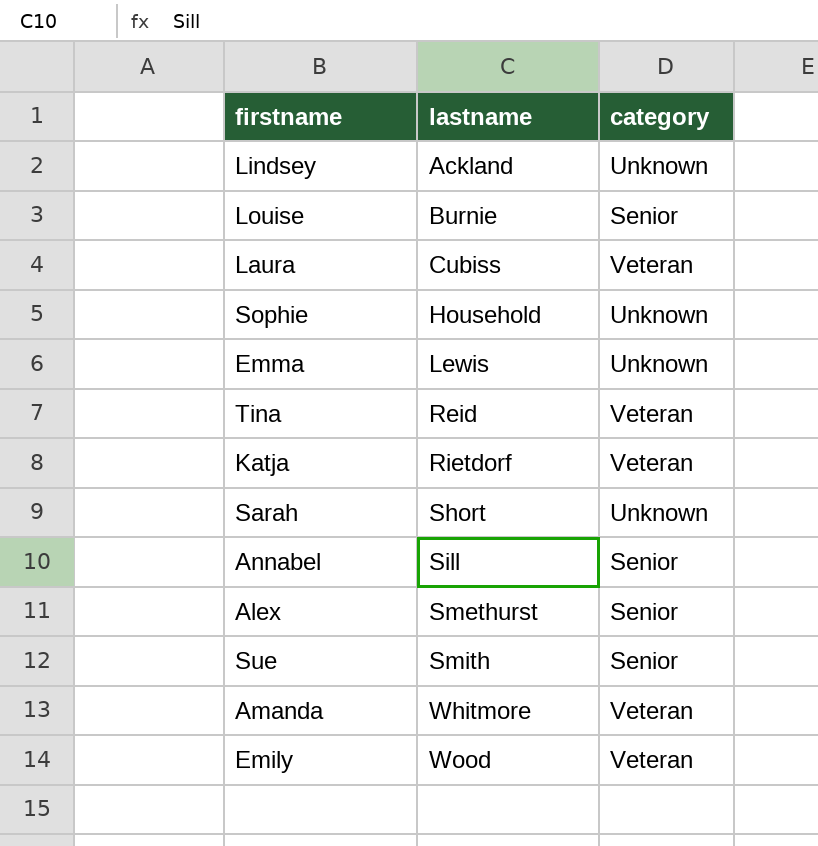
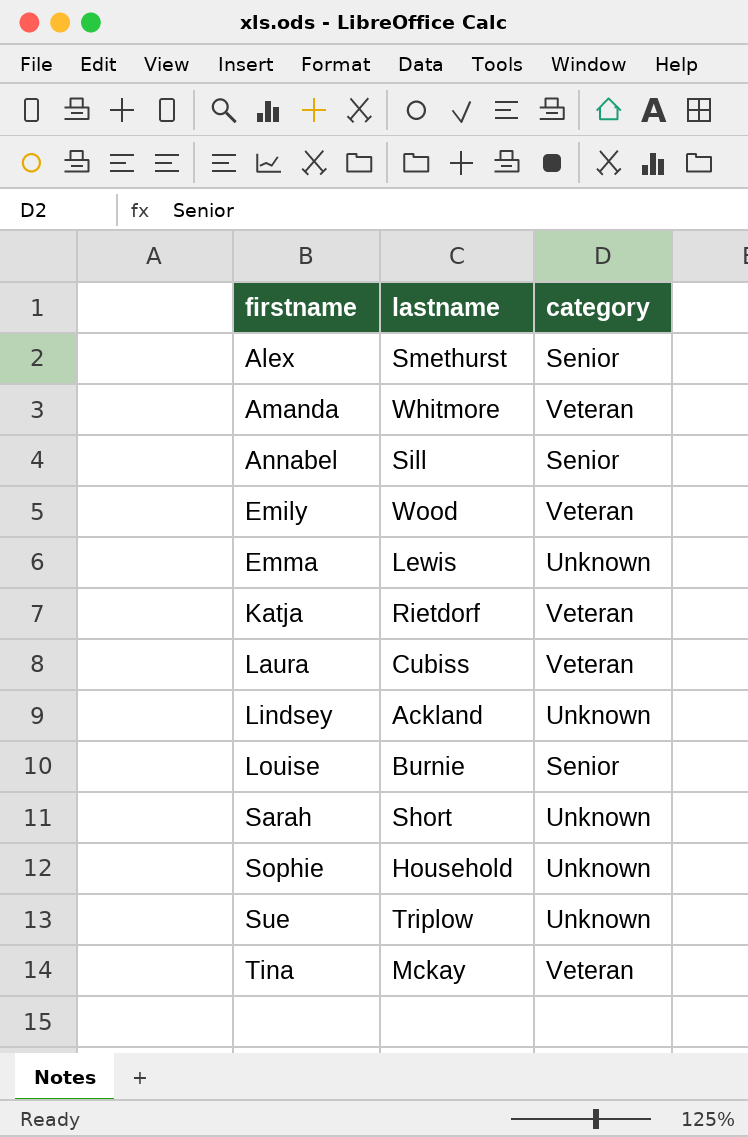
row order: lastname ascending -> firstname ascending
Sue | lastname: Smith -> Triplow
Sue | category: Senior -> Unknown
Tina | lastname: Reid -> Mckay

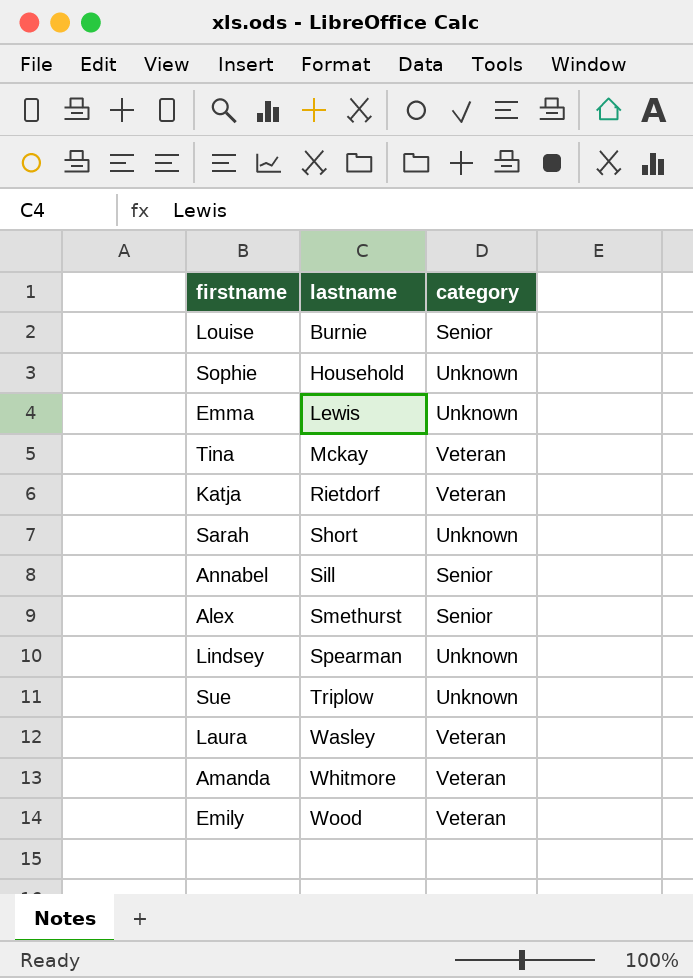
row order: firstname ascending -> lastname ascending
Lindsey | lastname: Ackland -> Spearman
Laura | lastname: Cubiss -> Wasley

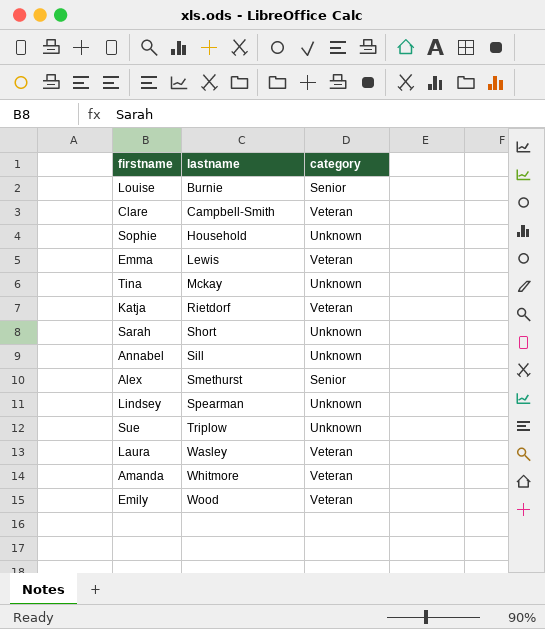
row Clare: none -> Campbell-Smith | Veteran
Emma | category: Unknown -> Veteran
Tina | category: Veteran -> Unknown
Annabel | category: Senior -> Unknown

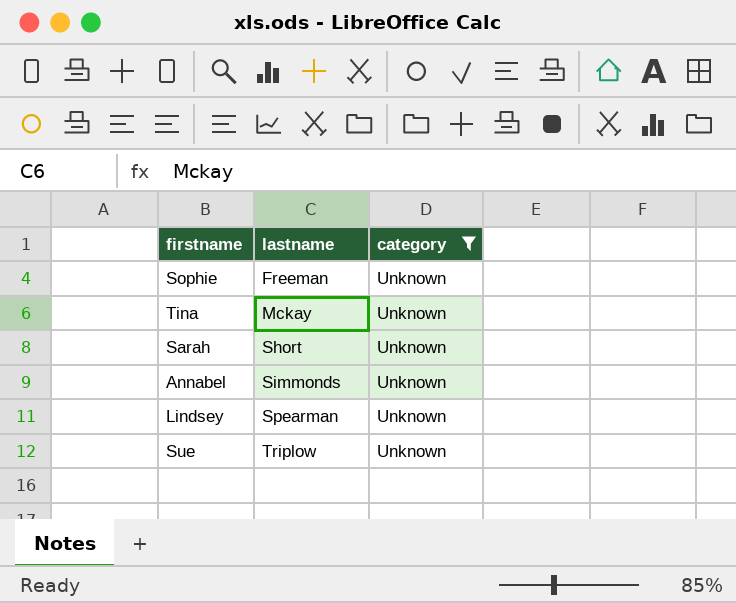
filter: none -> category = Unknown
Sophie | lastname: Household -> Freeman
Annabel | lastname: Sill -> Simmonds

